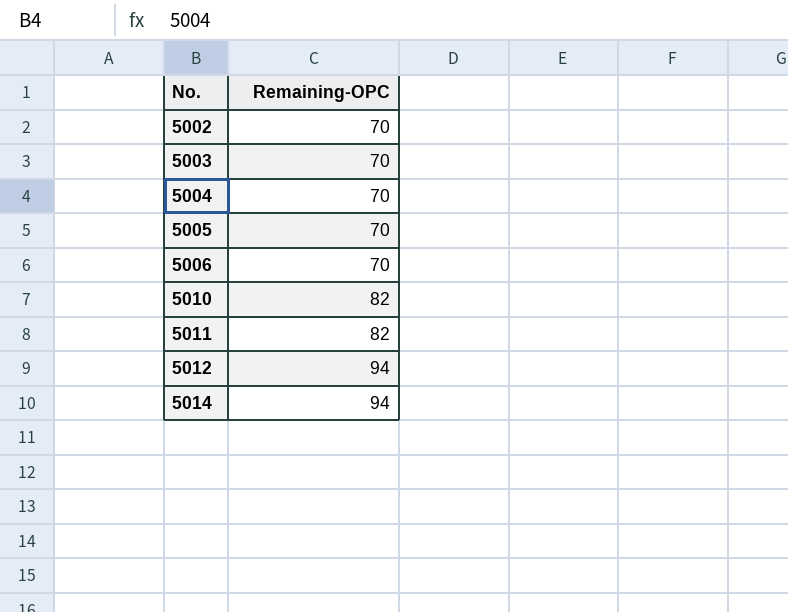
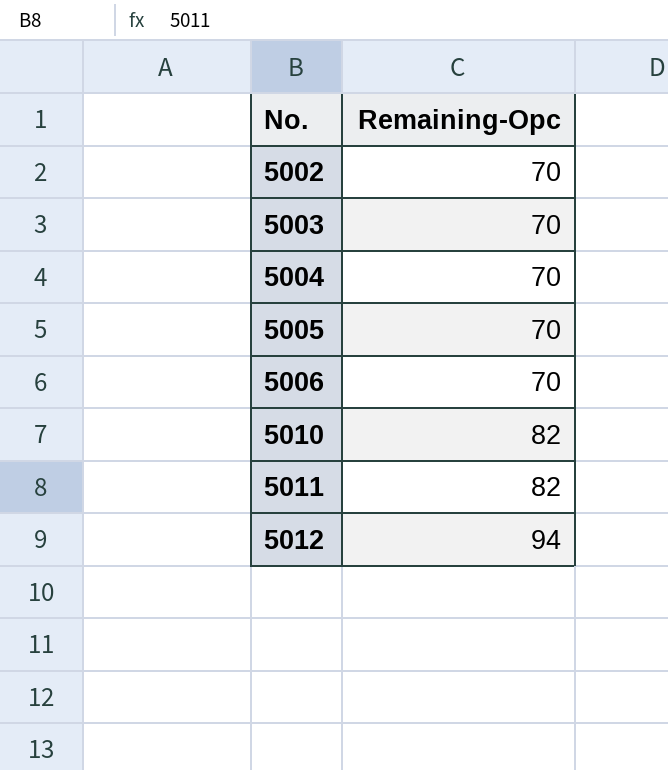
column name: Remaining-OPC -> Remaining-Opc
row 5014: 94 -> none

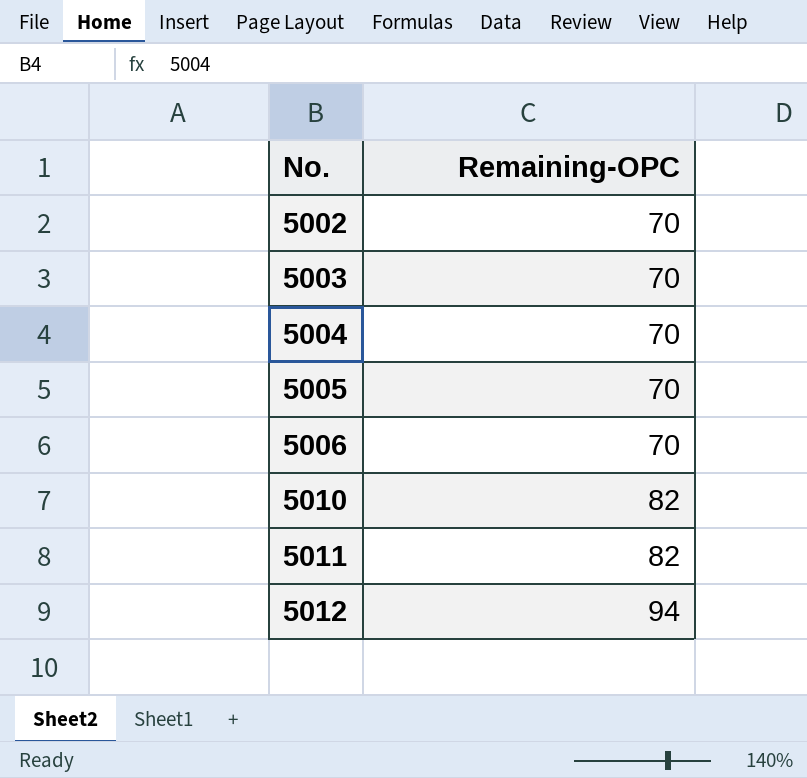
column name: Remaining-Opc -> Remaining-OPC

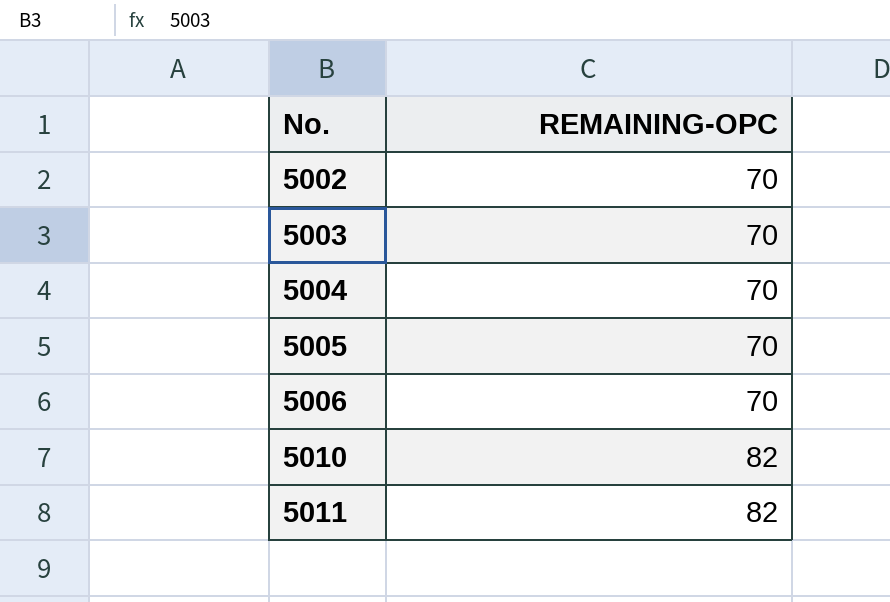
column name: Remaining-OPC -> REMAINING-OPC
row 5012: 94 -> none

